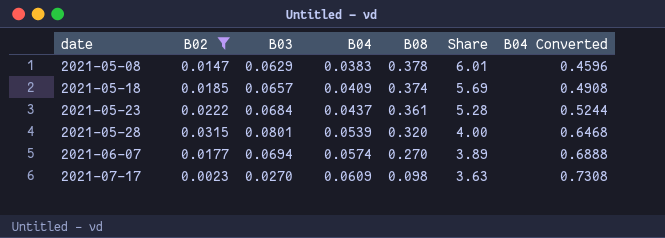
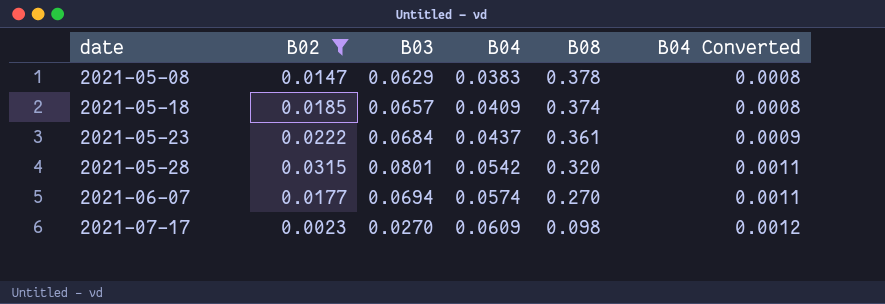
column Share | formula: [B08] / [B03] -> none
column B04 Converted | formula: [B04] * 12 -> [B04] * 0.02
2021-05-28 | B04: 0.0539 -> 0.0542

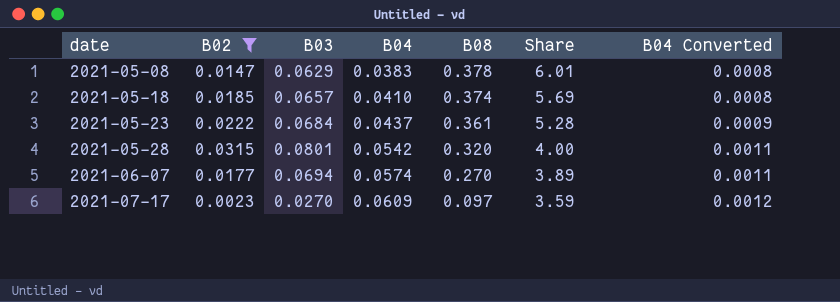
column Share | formula: none -> [B08] / [B03]
2021-05-18 | B04: 0.0409 -> 0.0410
2021-07-17 | B08: 0.098 -> 0.097

